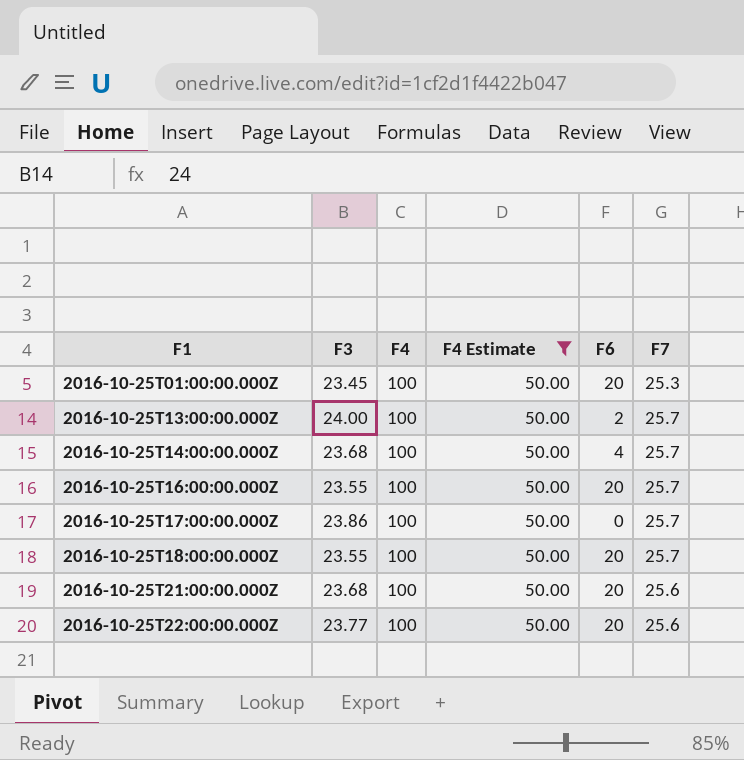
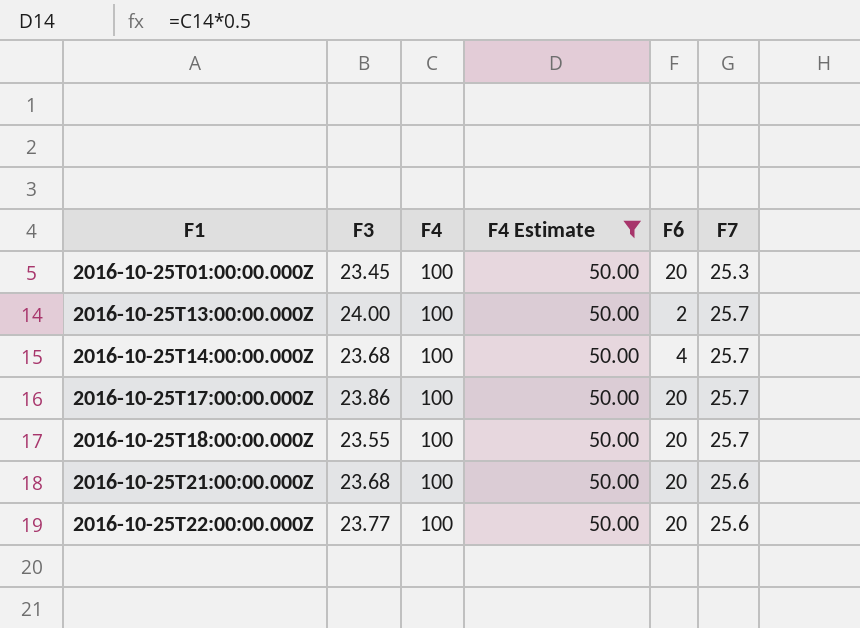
row 2016-10-25T16:00:00.000Z: 23.55 | 100 | 50.00 | 20 | 25.7 -> none
2016-10-25T17:00:00.000Z | F6: 0 -> 20

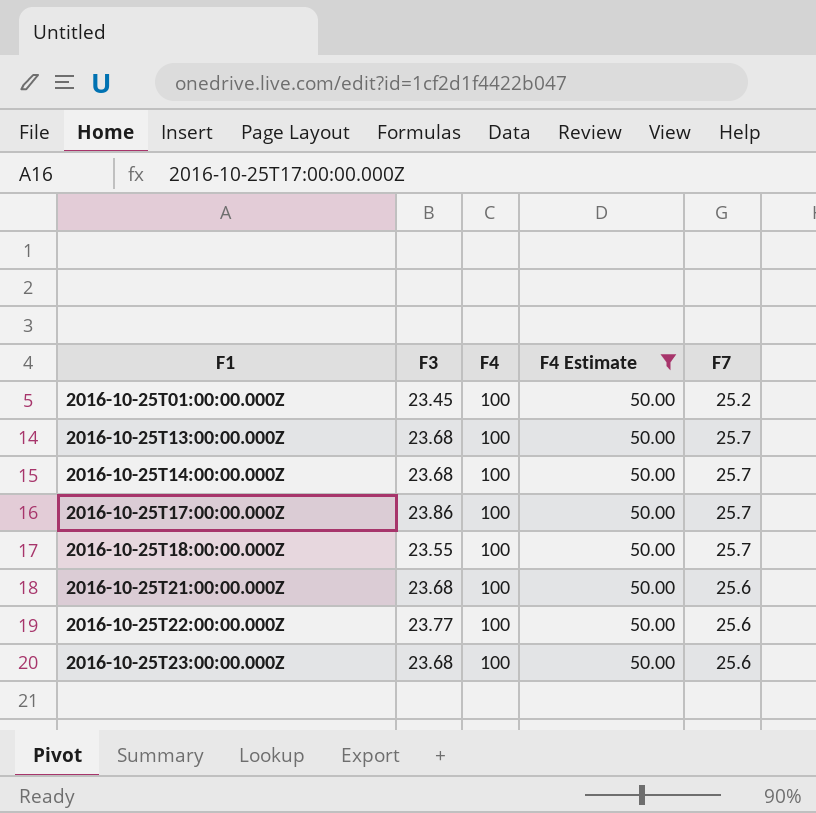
column F6 | position: 5 -> none
2016-10-25T01:00:00.000Z | F7: 25.3 -> 25.2
2016-10-25T13:00:00.000Z | F3: 24.00 -> 23.68
row 2016-10-25T23:00:00.000Z: none -> 23.68 | 100 | 50.00 | 25.6

